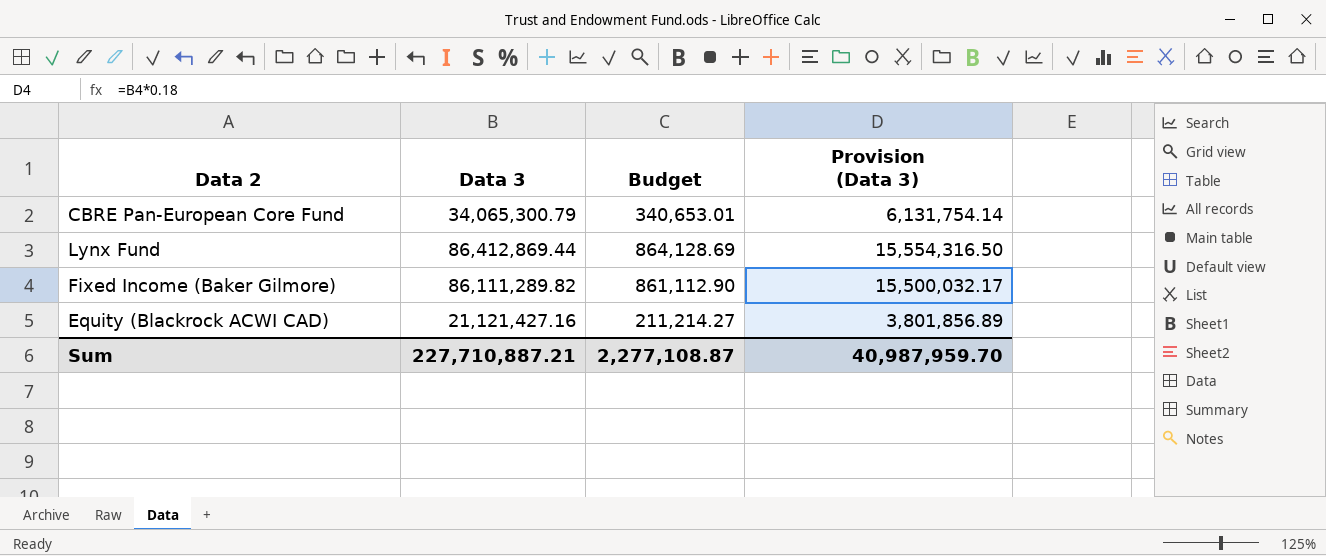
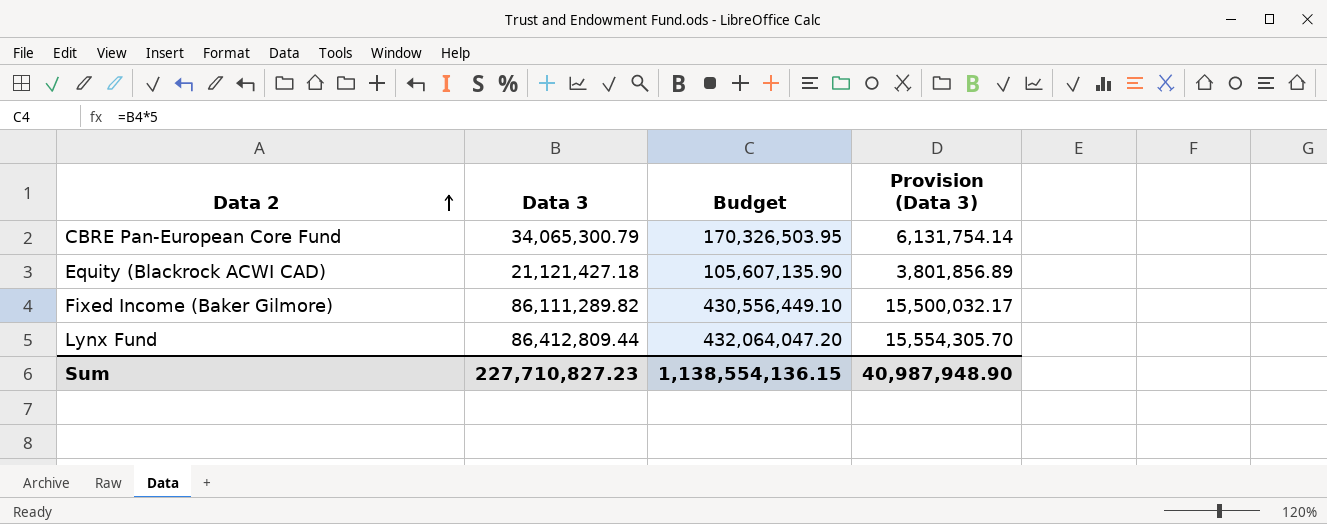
row order: none -> Data 2 ascending
column Budget | formula: [Data 3] * 0.01 -> [Data 3] * 5
Equity (Blackrock ACWI CAD) | Data 3: 21,121,427.16 -> 21,121,427.18
Lynx Fund | Data 3: 86,412,869.44 -> 86,412,809.44
Lynx Fund | Provision (Data 3): 15,554,316.50 -> 15,554,305.70
Sum | Data 3: 227,710,887.21 -> 227,710,827.23
Sum | Budget: 2,277,108.87 -> 1,138,554,136.15
Sum | Provision (Data 3): 40,987,959.70 -> 40,987,948.90

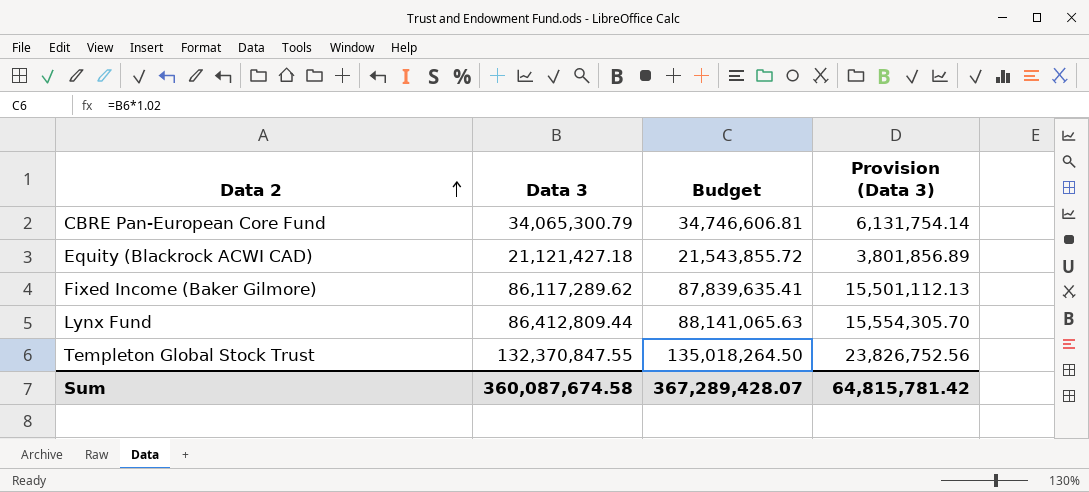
column Budget | formula: [Data 3] * 5 -> [Data 3] * 1.02
Fixed Income (Baker Gilmore) | Data 3: 86,111,289.82 -> 86,117,289.62
Fixed Income (Baker Gilmore) | Provision (Data 3): 15,500,032.17 -> 15,501,112.13
row Templeton Global Stock Trust: none -> 132,370,847.55 | 135,018,264.50 | 23,826,752.56
Sum | Data 3: 227,710,827.23 -> 360,087,674.58
Sum | Budget: 1,138,554,136.15 -> 367,289,428.07
Sum | Provision (Data 3): 40,987,948.90 -> 64,815,781.42

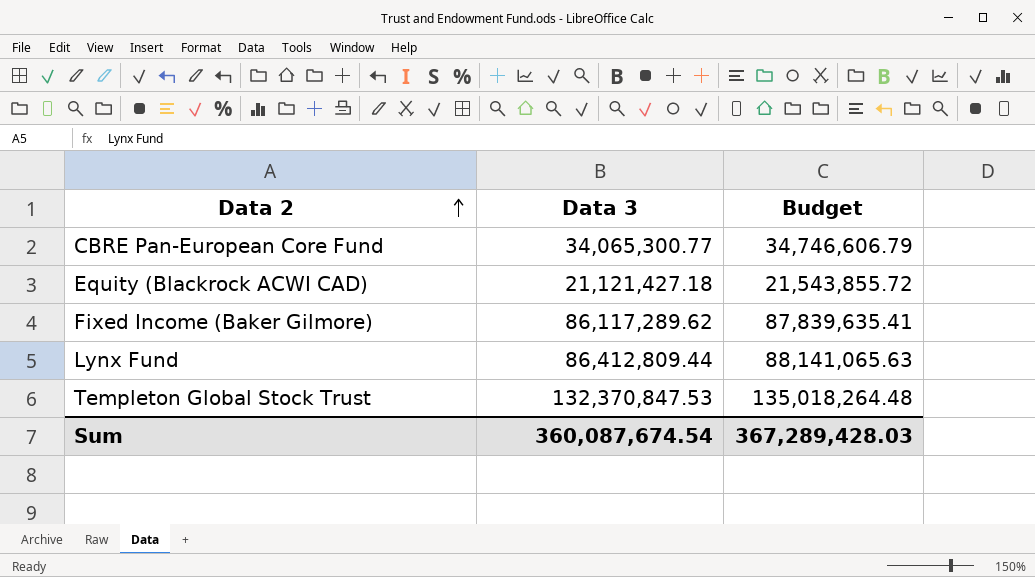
column Provision (Data 3) | formula: [Data 3] * 0.18 -> none
CBRE Pan-European Core Fund | Data 3: 34,065,300.79 -> 34,065,300.77
CBRE Pan-European Core Fund | Budget: 34,746,606.81 -> 34,746,606.79
Templeton Global Stock Trust | Data 3: 132,370,847.55 -> 132,370,847.53
Templeton Global Stock Trust | Budget: 135,018,264.50 -> 135,018,264.48
Sum | Data 3: 360,087,674.58 -> 360,087,674.54
Sum | Budget: 367,289,428.07 -> 367,289,428.03

